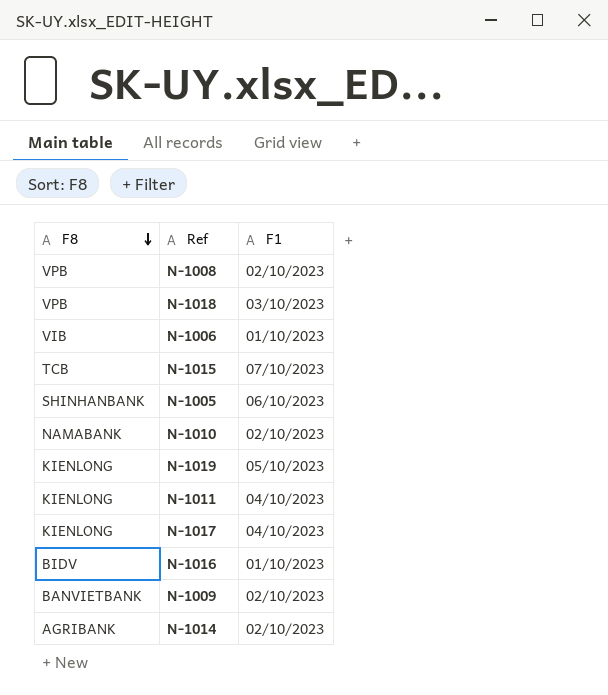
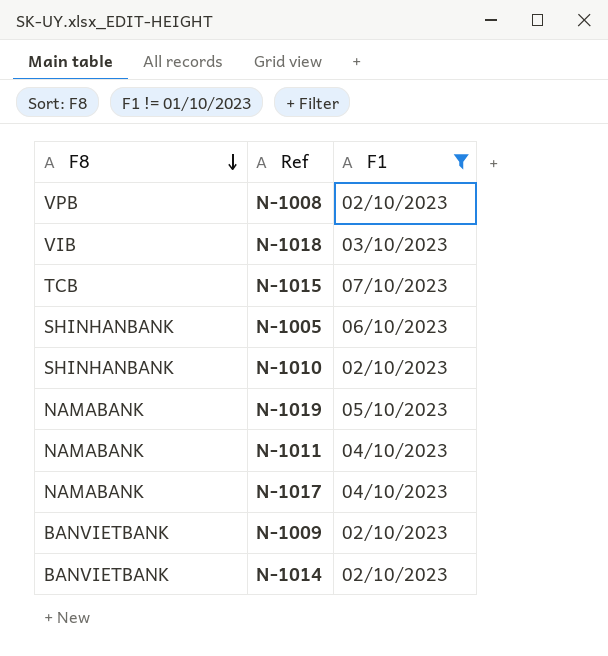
filter: none -> F1 != 01/10/2023
N-1018 | F8: VPB -> VIB
N-1010 | F8: NAMABANK -> SHINHANBANK
N-1019 | F8: KIENLONG -> NAMABANK
N-1011 | F8: KIENLONG -> NAMABANK
N-1017 | F8: KIENLONG -> NAMABANK
N-1014 | F8: AGRIBANK -> BANVIETBANK

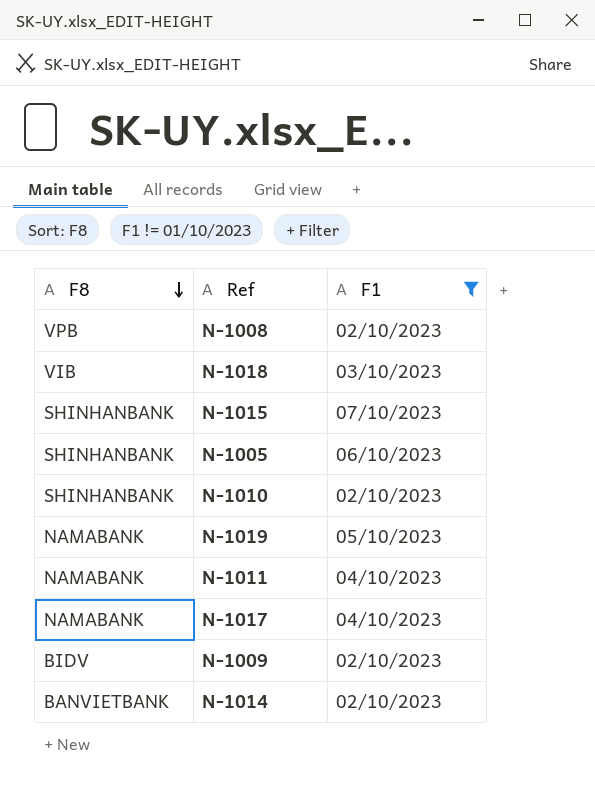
N-1015 | F8: TCB -> SHINHANBANK
N-1009 | F8: BANVIETBANK -> BIDV

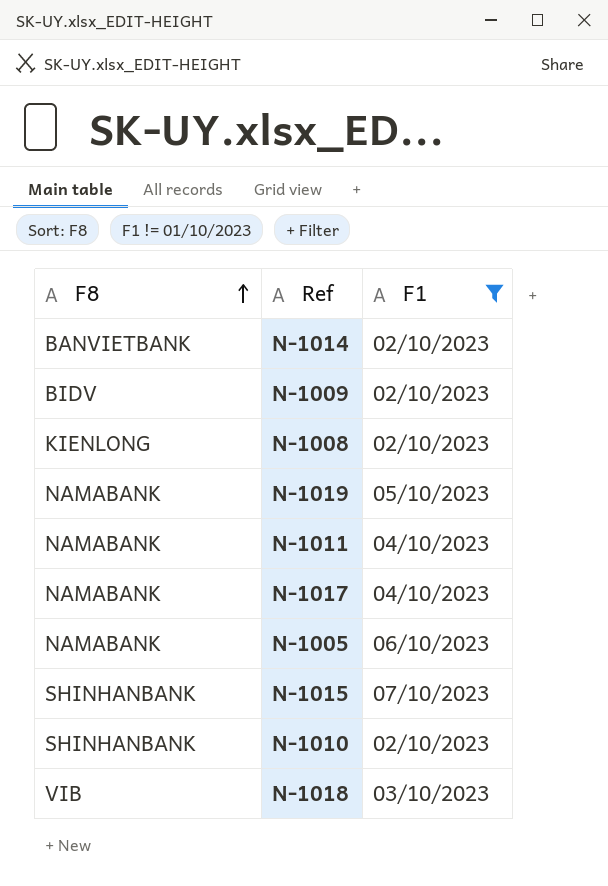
row order: F8 descending -> F8 ascending
N-1008 | F8: VPB -> KIENLONG
N-1005 | F8: SHINHANBANK -> NAMABANK

